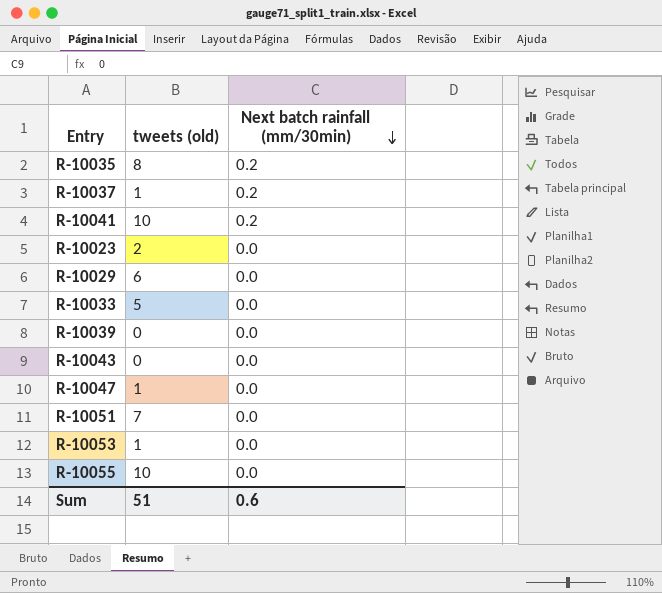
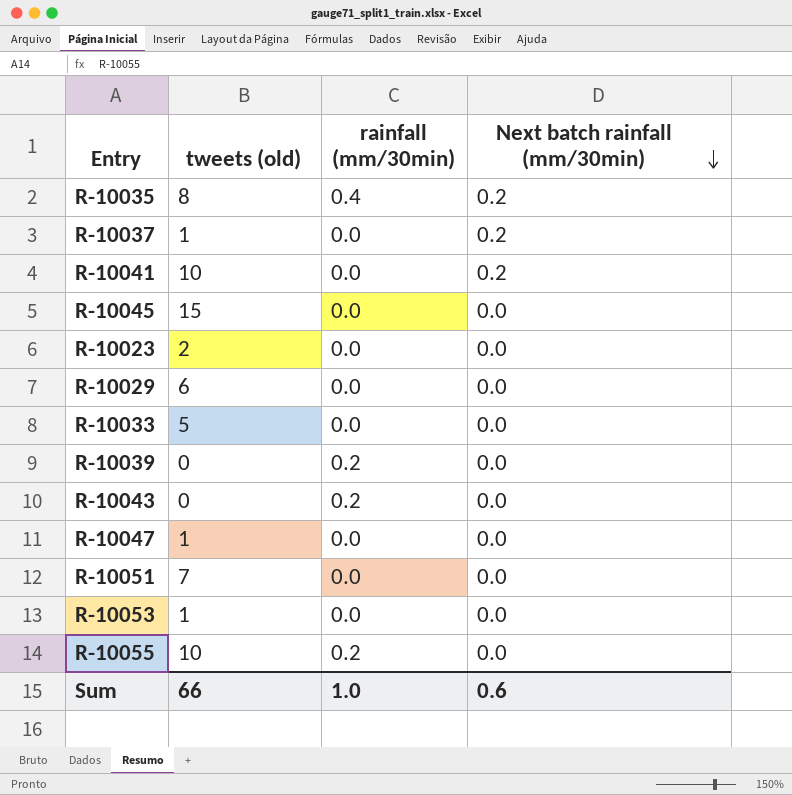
column rainfall (mm/30min) | position: none -> 3
row R-10045: none -> 15 | 0.0 | 0.0
Sum | tweets (old): 51 -> 66

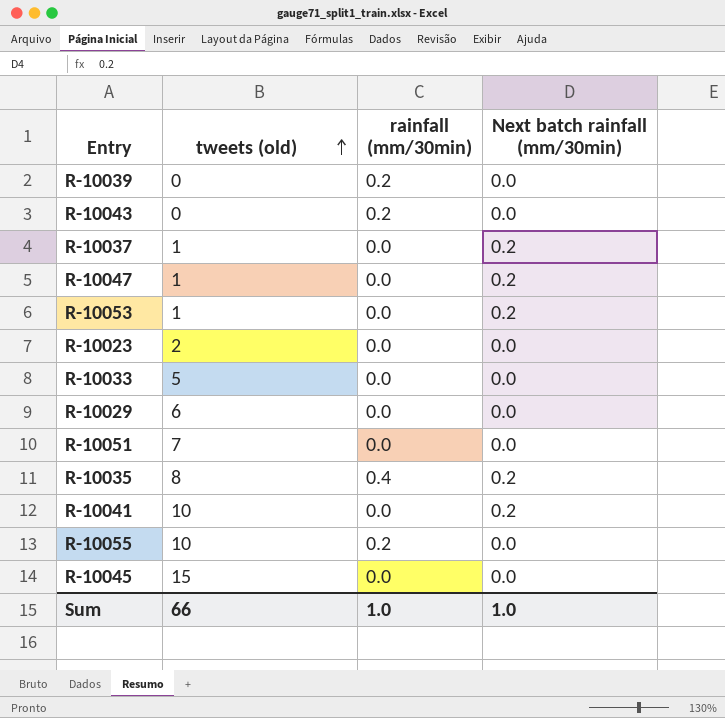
row order: Next batch rainfall (mm/30min) descending -> tweets (old) ascending
R-10047 | Next batch rainfall (mm/30min): 0.0 -> 0.2
R-10053 | Next batch rainfall (mm/30min): 0.0 -> 0.2
Sum | Next batch rainfall (mm/30min): 0.6 -> 1.0

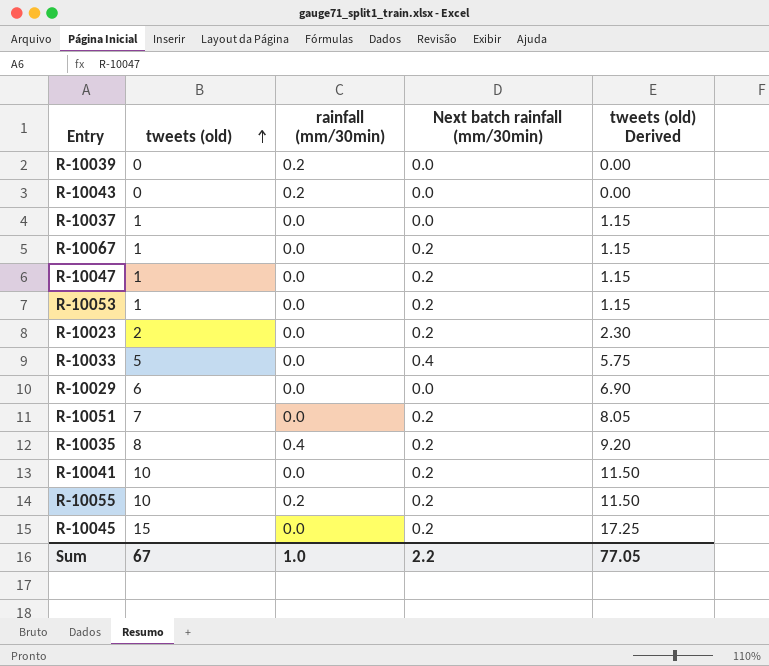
column tweets (old) Derived | formula: none -> [tweets (old)] * 1.15
R-10037 | Next batch rainfall (mm/30min): 0.2 -> 0.0
row R-10067: none -> 1 | 0.0 | 0.2 | 1.15
R-10023 | Next batch rainfall (mm/30min): 0.0 -> 0.2
R-10033 | Next batch rainfall (mm/30min): 0.0 -> 0.4
R-10051 | Next batch rainfall (mm/30min): 0.0 -> 0.2
R-10055 | Next batch rainfall (mm/30min): 0.0 -> 0.2
R-10045 | Next batch rainfall (mm/30min): 0.0 -> 0.2
Sum | tweets (old): 66 -> 67
Sum | Next batch rainfall (mm/30min): 1.0 -> 2.2

